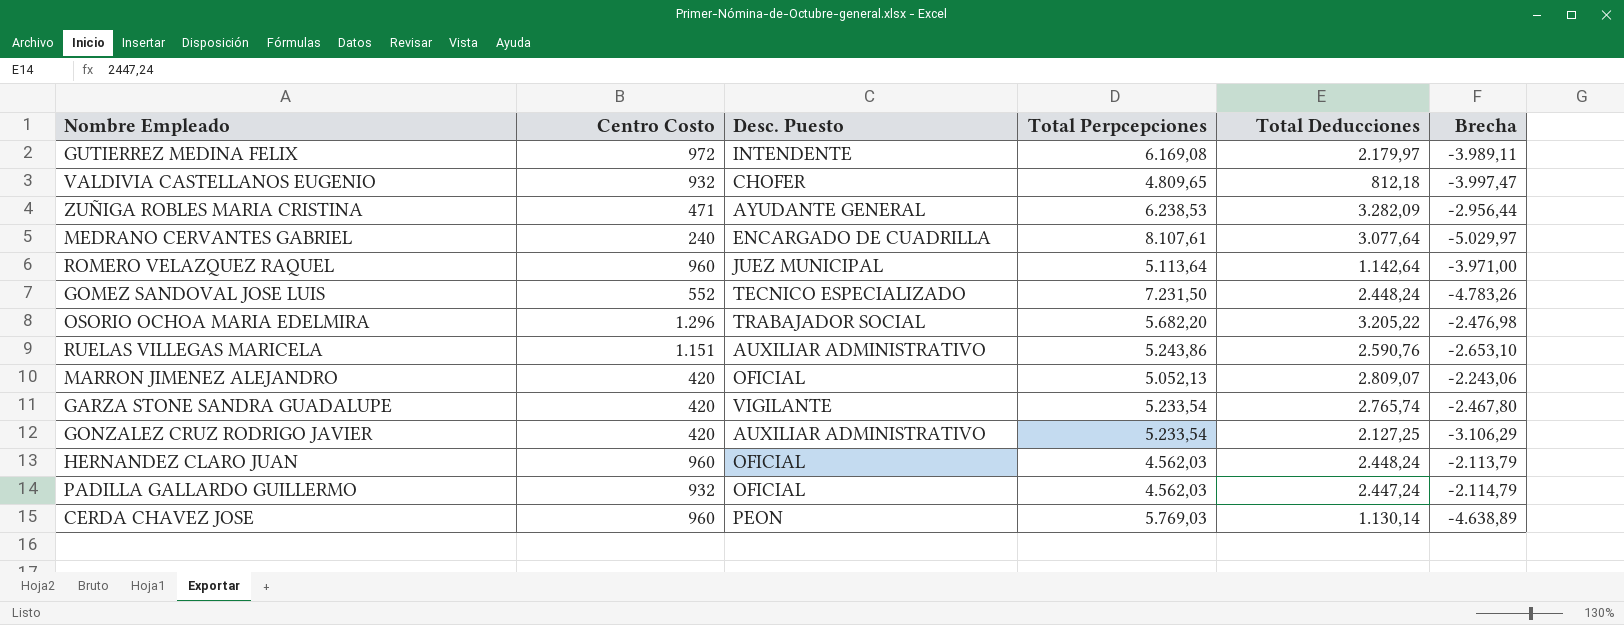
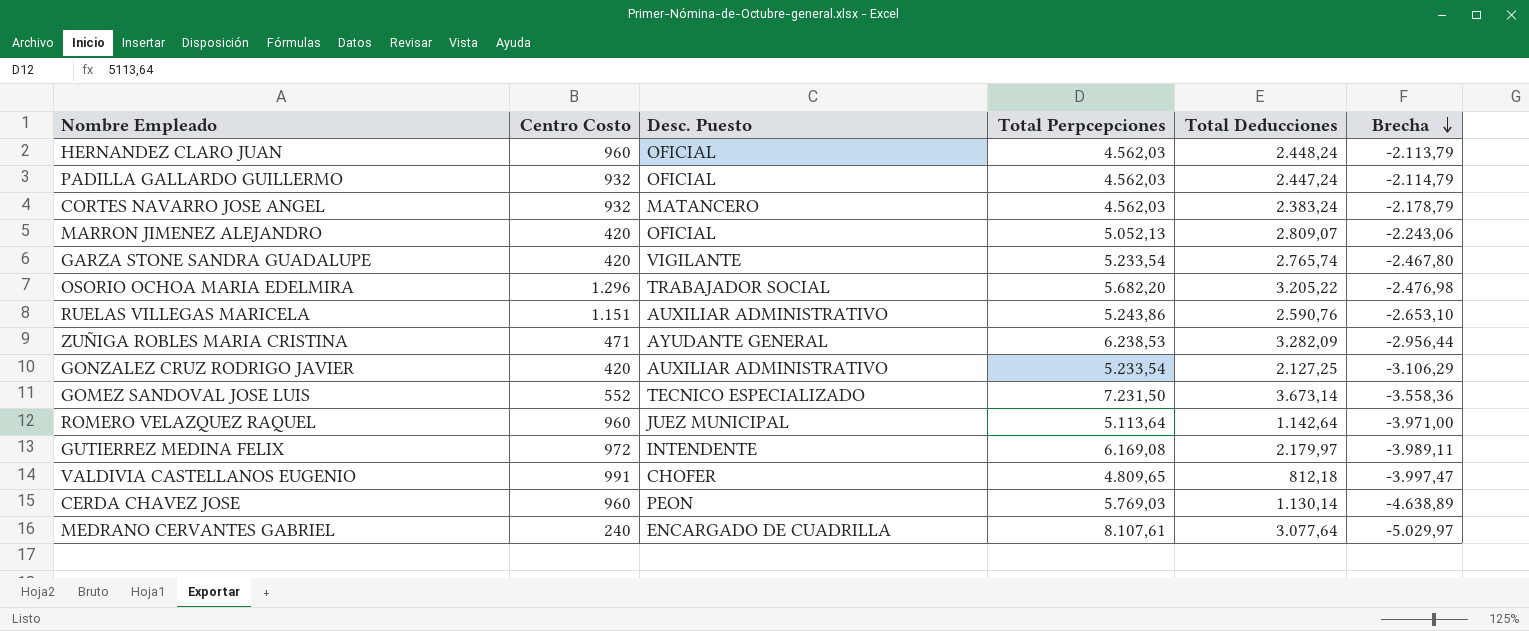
row order: none -> Brecha descending
row CORTES NAVARRO JOSE ANGEL: none -> 932 | MATANCERO | 4.562,03 | 2.383,24 | -2.178,79
GOMEZ SANDOVAL JOSE LUIS | Total Deducciones: 2.448,24 -> 3.673,14
GOMEZ SANDOVAL JOSE LUIS | Brecha: -4.783,26 -> -3.558,36
VALDIVIA CASTELLANOS EUGENIO | Centro Costo: 932 -> 991

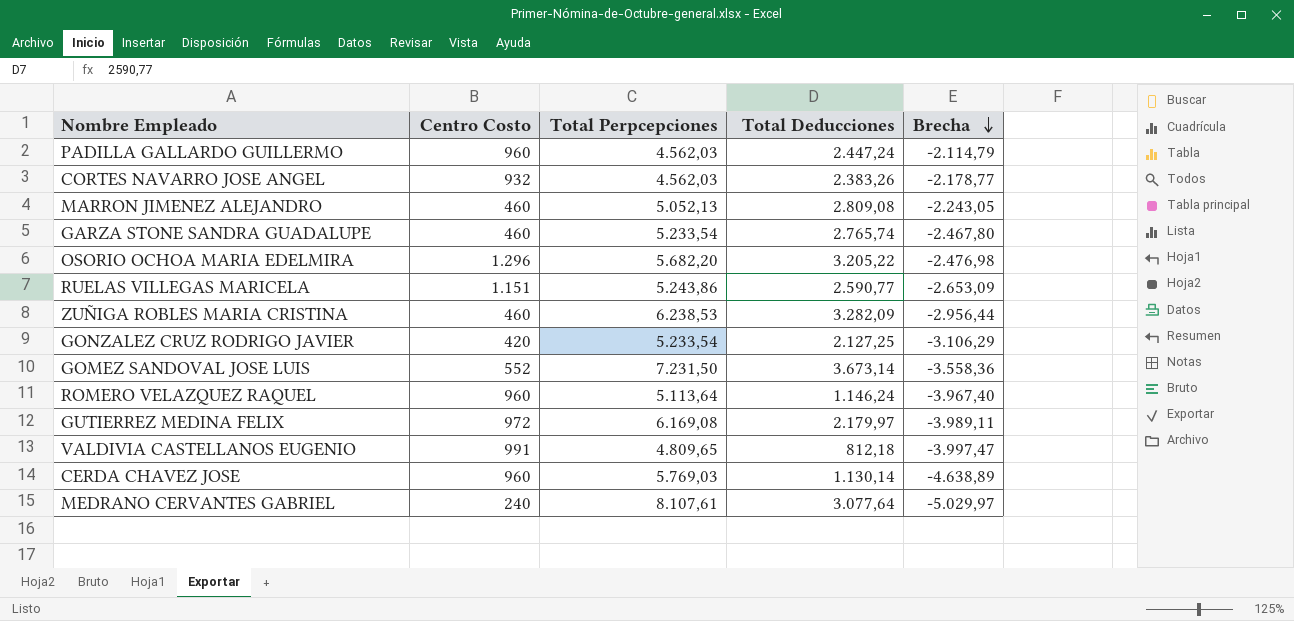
column Desc. Puesto | position: 3 -> none
row HERNANDEZ CLARO JUAN: 960 | OFICIAL | 4.562,03 | 2.448,24 | -2.113,79 -> none
PADILLA GALLARDO GUILLERMO | Centro Costo: 932 -> 960
CORTES NAVARRO JOSE ANGEL | Total Deducciones: 2.383,24 -> 2.383,26
CORTES NAVARRO JOSE ANGEL | Brecha: -2.178,79 -> -2.178,77
MARRON JIMENEZ ALEJANDRO | Centro Costo: 420 -> 460
MARRON JIMENEZ ALEJANDRO | Total Deducciones: 2.809,07 -> 2.809,08
MARRON JIMENEZ ALEJANDRO | Brecha: -2.243,06 -> -2.243,05
GARZA STONE SANDRA GUADALUPE | Centro Costo: 420 -> 460
RUELAS VILLEGAS MARICELA | Total Deducciones: 2.590,76 -> 2.590,77
RUELAS VILLEGAS MARICELA | Brecha: -2.653,10 -> -2.653,09
ZUÑIGA ROBLES MARIA CRISTINA | Centro Costo: 471 -> 460
ROMERO VELAZQUEZ RAQUEL | Total Deducciones: 1.142,64 -> 1.146,24
ROMERO VELAZQUEZ RAQUEL | Brecha: -3.971,00 -> -3.967,40

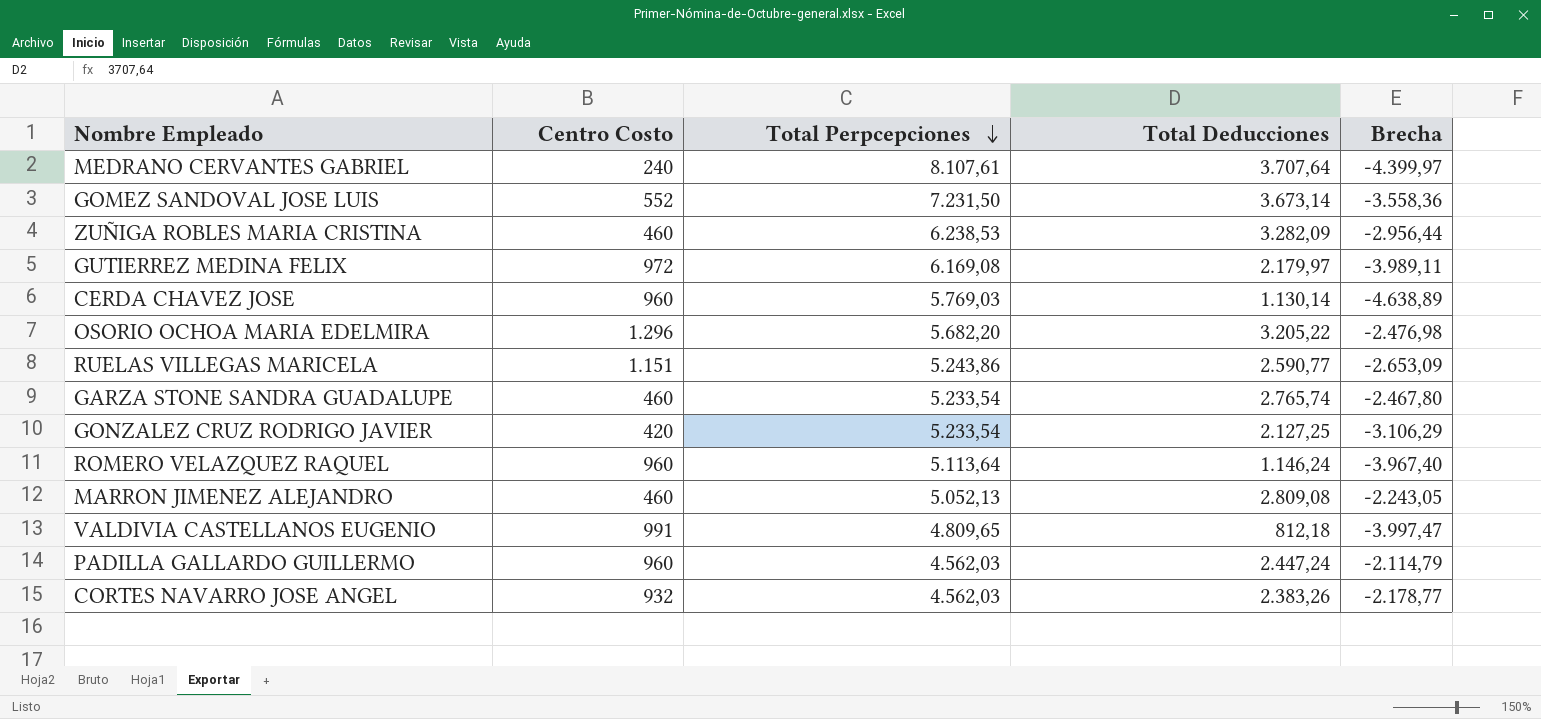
row order: Brecha descending -> Total Perpcepciones descending
MEDRANO CERVANTES GABRIEL | Total Deducciones: 3.077,64 -> 3.707,64
MEDRANO CERVANTES GABRIEL | Brecha: -5.029,97 -> -4.399,97

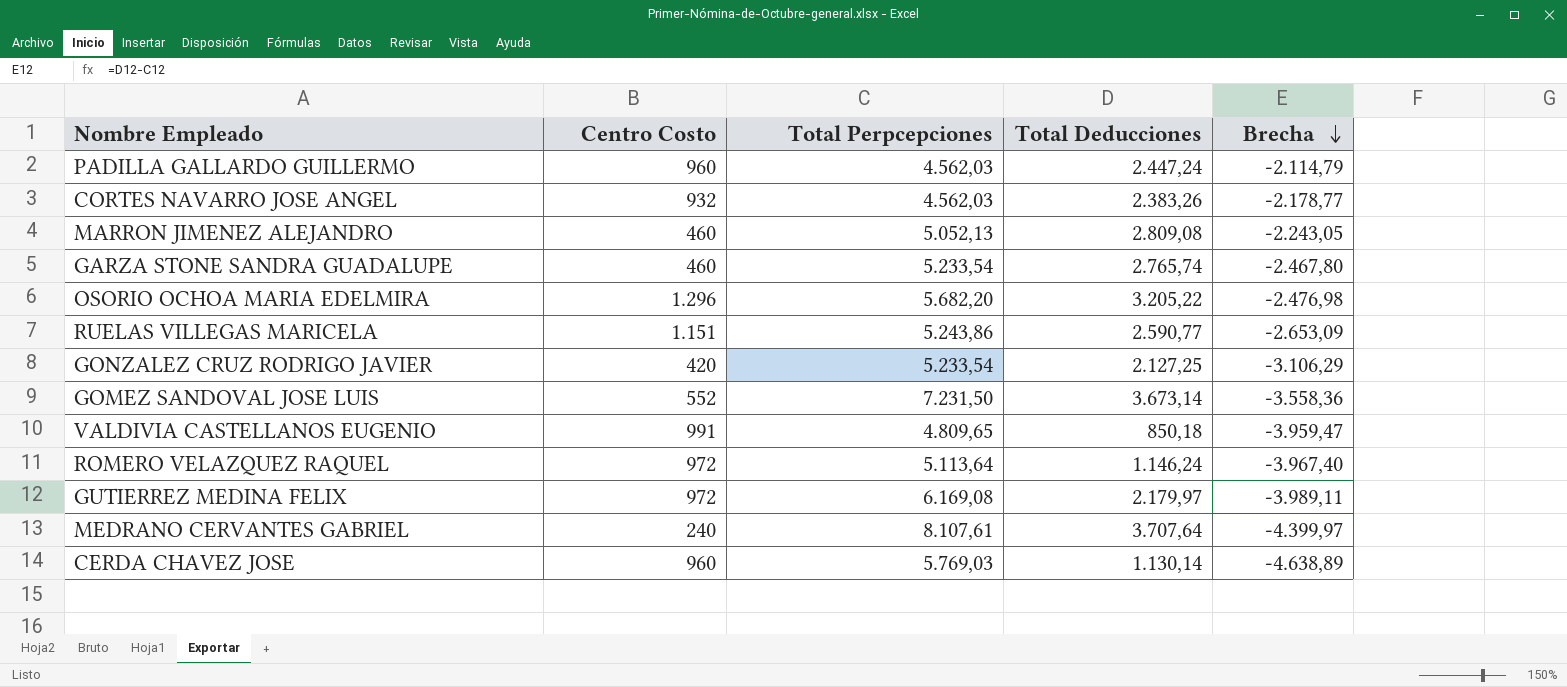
row order: Total Perpcepciones descending -> Brecha descending
row ZUÑIGA ROBLES MARIA CRISTINA: 460 | 6.238,53 | 3.282,09 | -2.956,44 -> none
VALDIVIA CASTELLANOS EUGENIO | Total Deducciones: 812,18 -> 850,18
VALDIVIA CASTELLANOS EUGENIO | Brecha: -3.997,47 -> -3.959,47
ROMERO VELAZQUEZ RAQUEL | Centro Costo: 960 -> 972

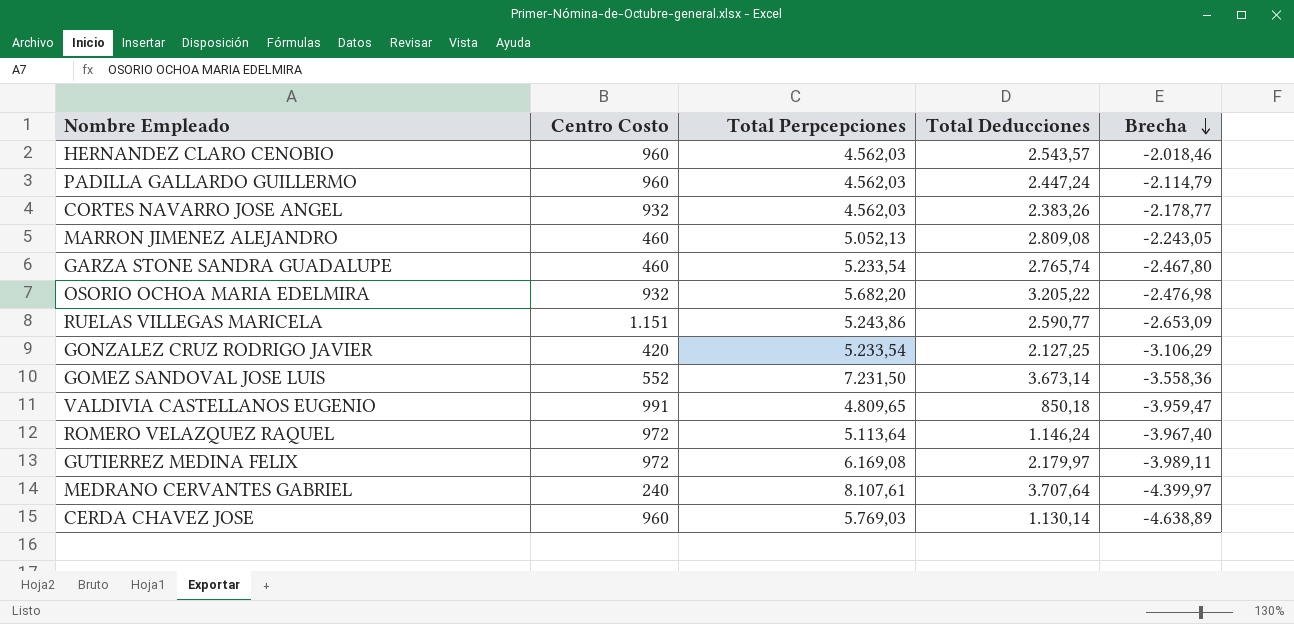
row HERNANDEZ CLARO CENOBIO: none -> 960 | 4.562,03 | 2.543,57 | -2.018,46
OSORIO OCHOA MARIA EDELMIRA | Centro Costo: 1.296 -> 932

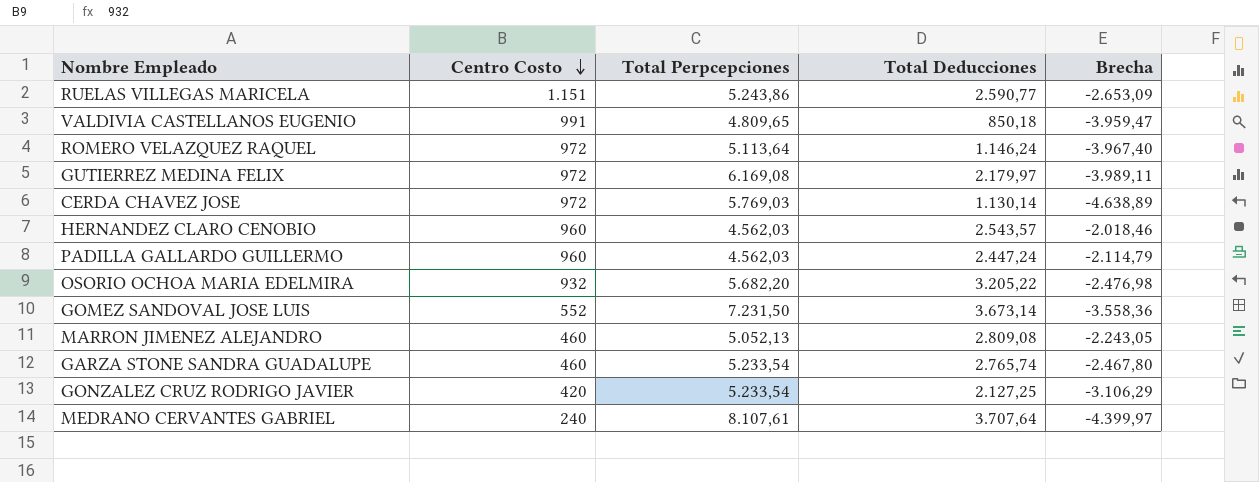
row order: Brecha descending -> Centro Costo descending
row CORTES NAVARRO JOSE ANGEL: 932 | 4.562,03 | 2.383,26 | -2.178,77 -> none
CERDA CHAVEZ JOSE | Centro Costo: 960 -> 972

